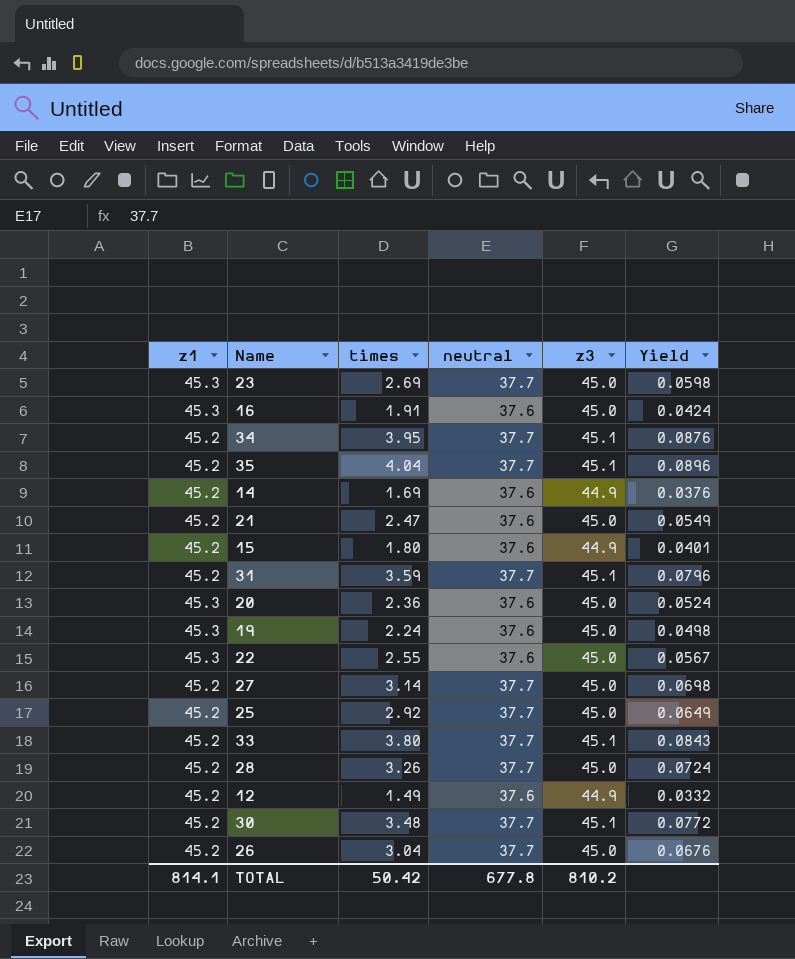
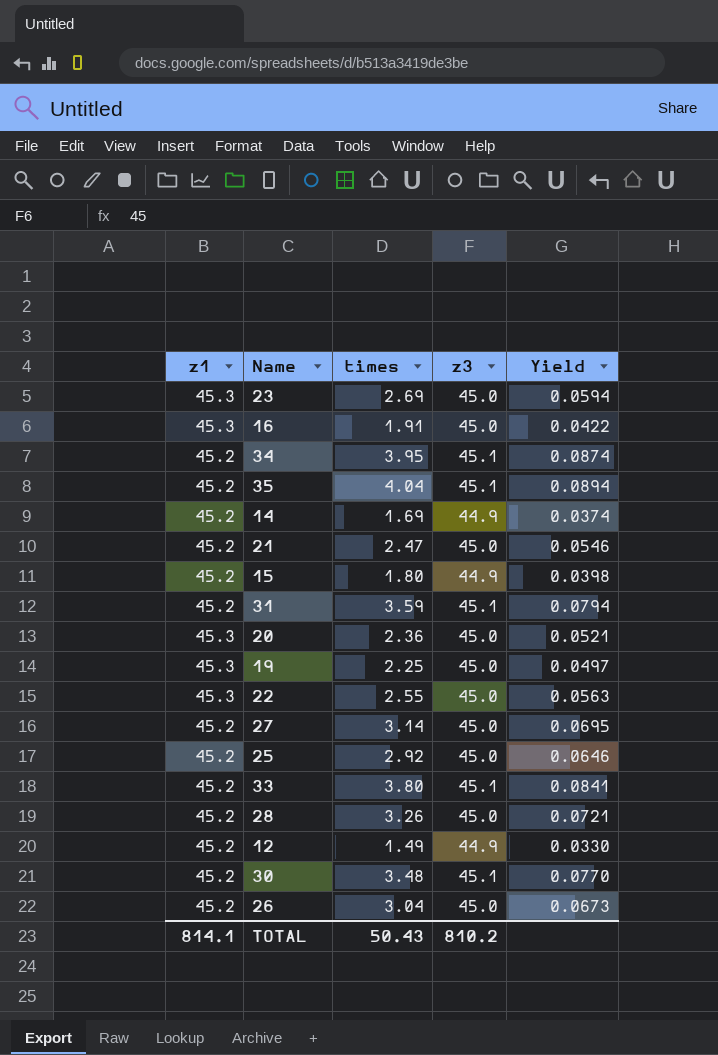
column neutral | position: 4 -> none
column Yield | formula: [times] / [z3] -> [times] / [z1]
19 | times: 2.24 -> 2.25
TOTAL | times: 50.42 -> 50.43

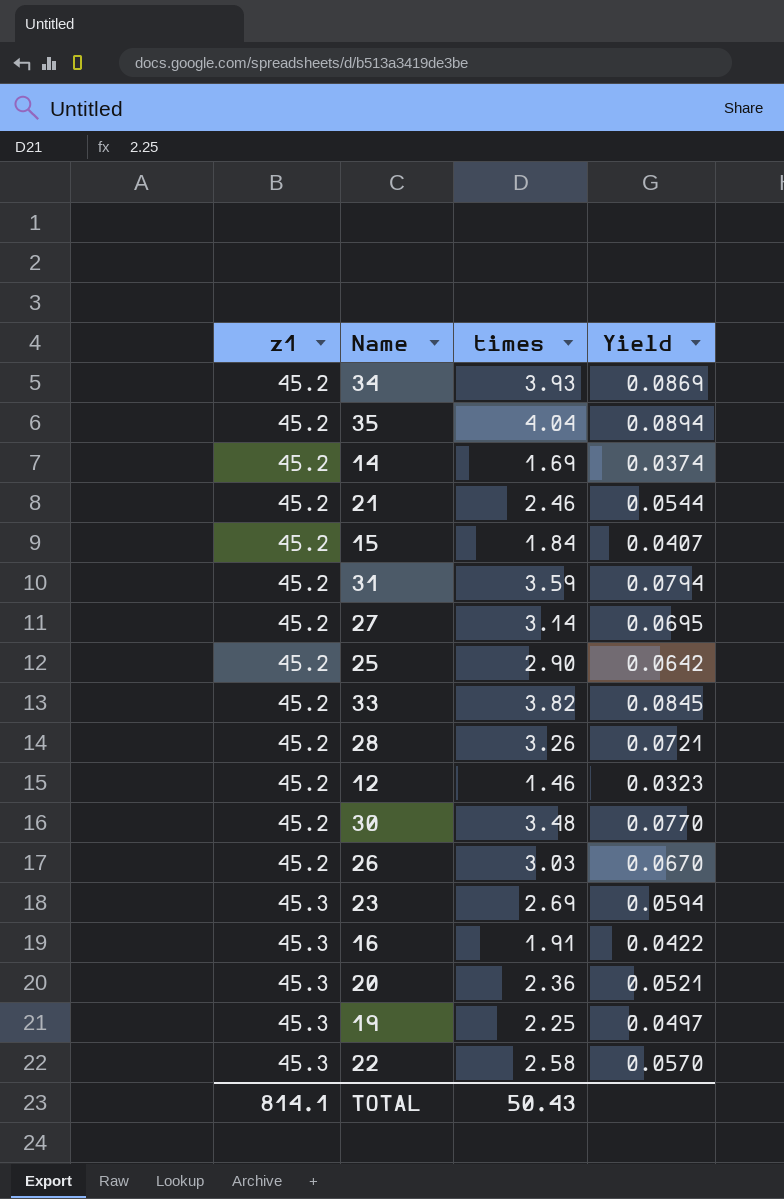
row order: none -> z1 ascending
column z3 | position: 4 -> none
34 | times: 3.95 -> 3.93
34 | Yield: 0.0874 -> 0.0869
21 | times: 2.47 -> 2.46
21 | Yield: 0.0546 -> 0.0544
15 | times: 1.80 -> 1.84
15 | Yield: 0.0398 -> 0.0407
25 | times: 2.92 -> 2.90
25 | Yield: 0.0646 -> 0.0642
33 | times: 3.80 -> 3.82
33 | Yield: 0.0841 -> 0.0845
12 | times: 1.49 -> 1.46
12 | Yield: 0.0330 -> 0.0323
26 | times: 3.04 -> 3.03
26 | Yield: 0.0673 -> 0.0670
22 | times: 2.55 -> 2.58
22 | Yield: 0.0563 -> 0.0570

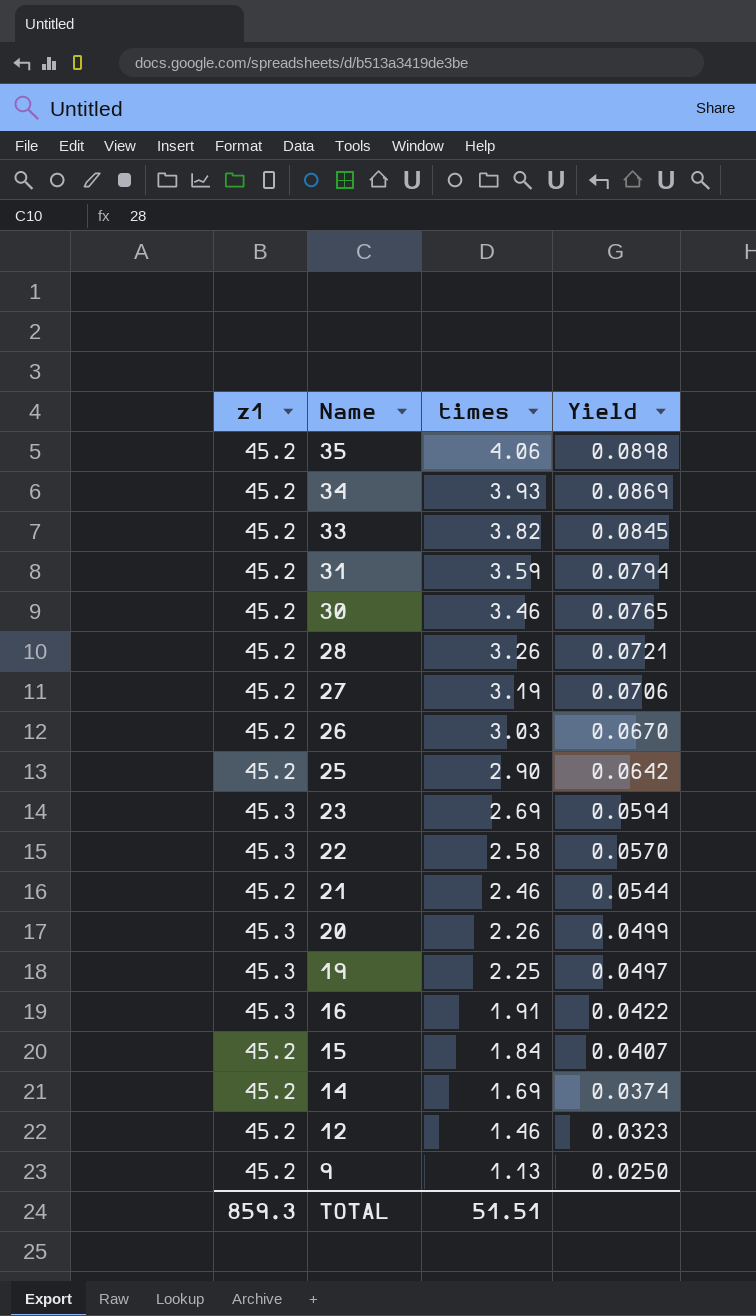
row order: z1 ascending -> Name descending
35 | times: 4.04 -> 4.06
35 | Yield: 0.0894 -> 0.0898
30 | times: 3.48 -> 3.46
30 | Yield: 0.0770 -> 0.0765
27 | times: 3.14 -> 3.19
27 | Yield: 0.0695 -> 0.0706
20 | times: 2.36 -> 2.26
20 | Yield: 0.0521 -> 0.0499
row 9: none -> 45.2 | 1.13 | 0.0250
TOTAL | z1: 814.1 -> 859.3
TOTAL | times: 50.43 -> 51.51

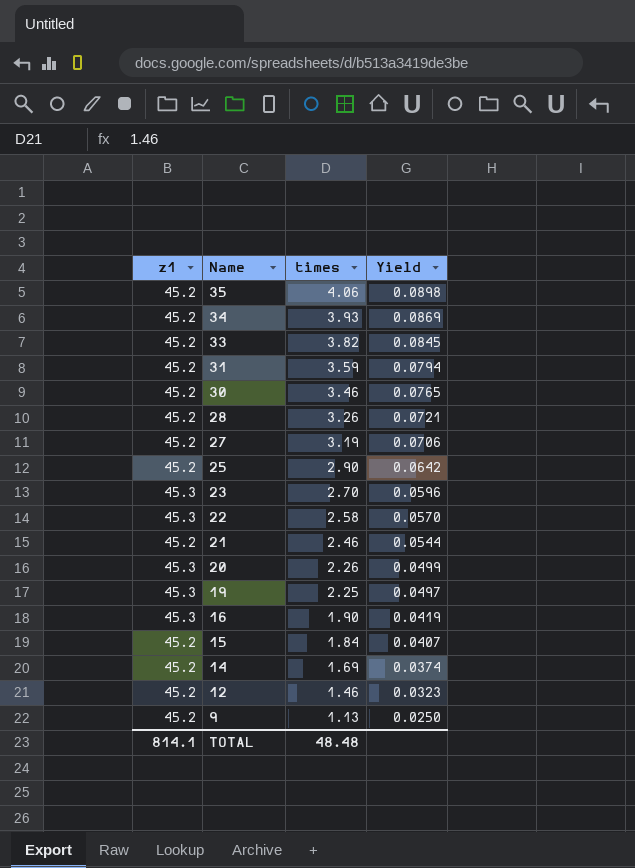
row 26: 45.2 | 3.03 | 0.0670 -> none
23 | times: 2.69 -> 2.70
23 | Yield: 0.0594 -> 0.0596
16 | times: 1.91 -> 1.90
16 | Yield: 0.0422 -> 0.0419
TOTAL | z1: 859.3 -> 814.1
TOTAL | times: 51.51 -> 48.48

